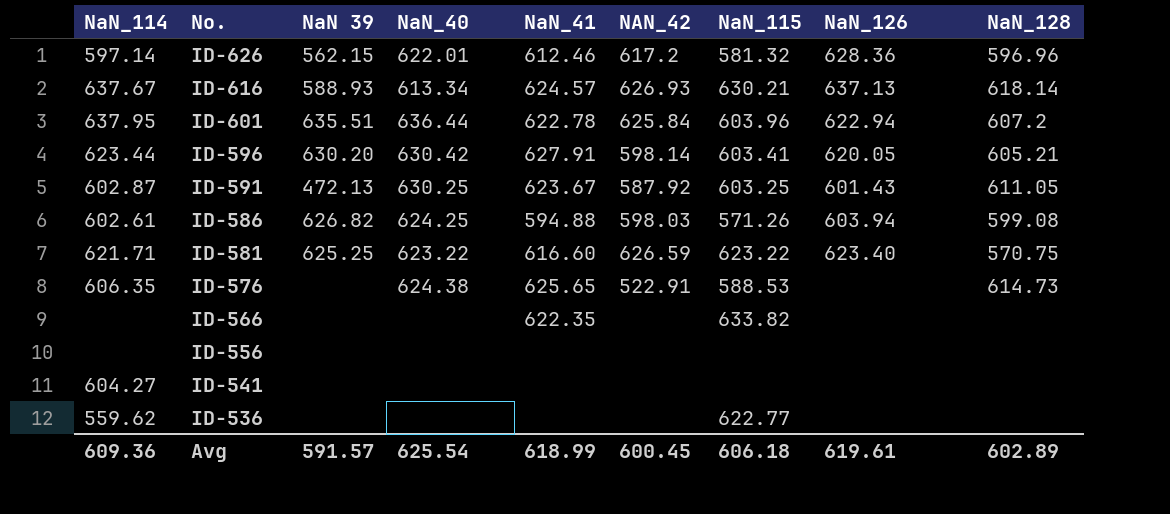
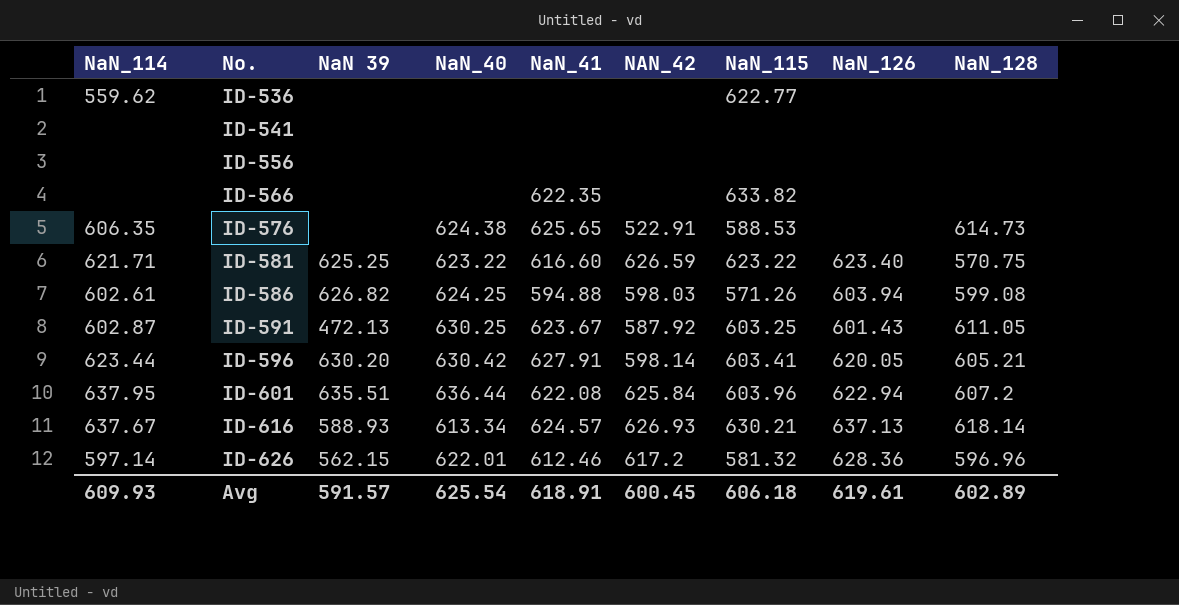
row order: No. descending -> No. ascending
ID-541 | NaN_114: 604.27 -> none
ID-601 | NaN_41: 622.78 -> 622.08
Avg | NaN_114: 609.36 -> 609.93
Avg | NaN_41: 618.99 -> 618.91

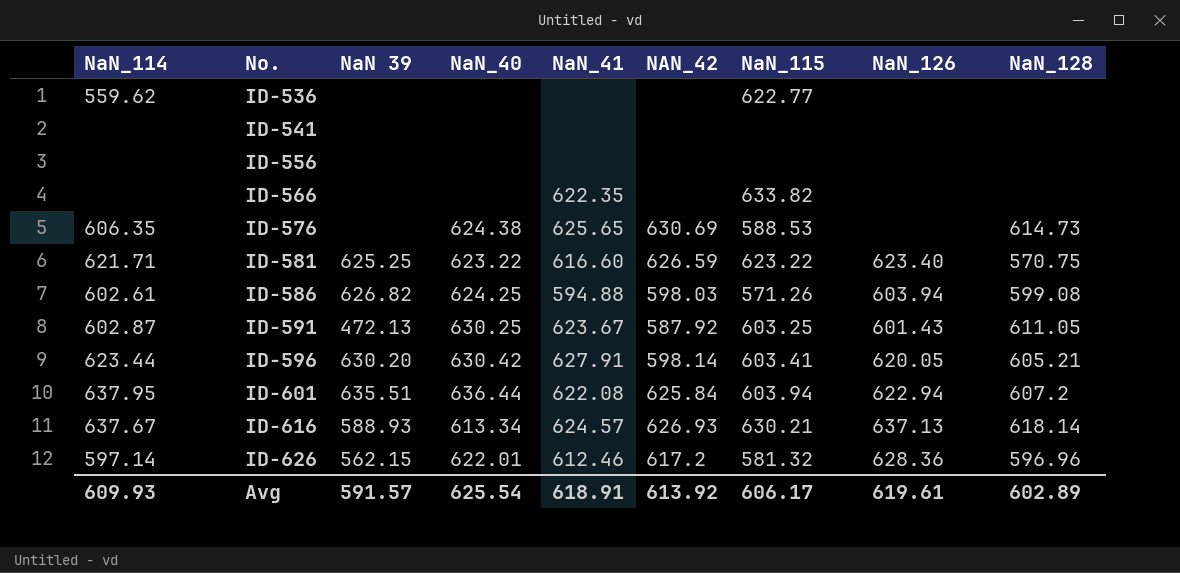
ID-576 | NAN_42: 522.91 -> 630.69
ID-601 | NaN_115: 603.96 -> 603.94
Avg | NAN_42: 600.45 -> 613.92
Avg | NaN_115: 606.18 -> 606.17

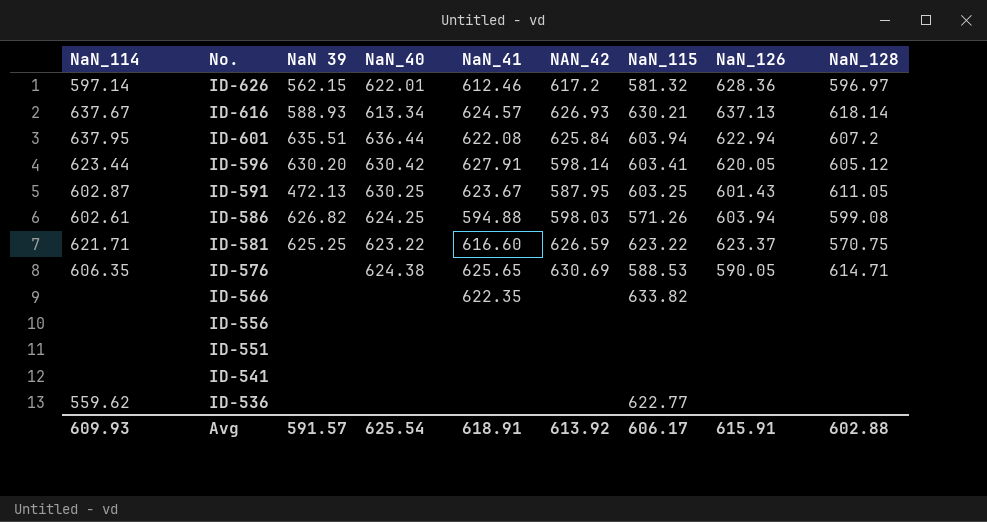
row order: No. ascending -> No. descending
ID-626 | NaN_128: 596.96 -> 596.97
ID-596 | NaN_128: 605.21 -> 605.12
ID-591 | NAN_42: 587.92 -> 587.95
ID-581 | NaN_126: 623.40 -> 623.37
ID-576 | NaN_126: none -> 590.05
ID-576 | NaN_128: 614.73 -> 614.71
row ID-551: none -> none | none | none | none | none | none | none | none
Avg | NaN_126: 619.61 -> 615.91
Avg | NaN_128: 602.89 -> 602.88

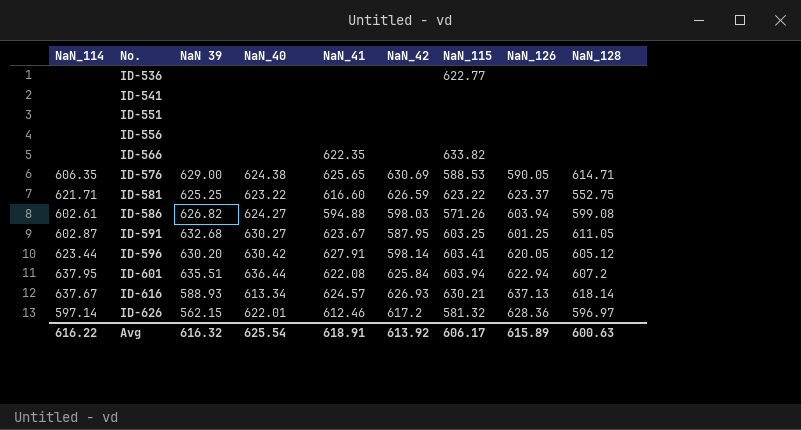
row order: No. descending -> No. ascending
column name: NAN_42 -> NaN_42
ID-536 | NaN_114: 559.62 -> none
ID-576 | NaN 39: none -> 629.00
ID-581 | NaN_128: 570.75 -> 552.75
ID-586 | NaN_40: 624.25 -> 624.27
ID-591 | NaN 39: 472.13 -> 632.68
ID-591 | NaN_40: 630.25 -> 630.27
ID-591 | NaN_126: 601.43 -> 601.25
Avg | NaN_114: 609.93 -> 616.22
Avg | NaN 39: 591.57 -> 616.32
Avg | NaN_126: 615.91 -> 615.89
Avg | NaN_128: 602.88 -> 600.63

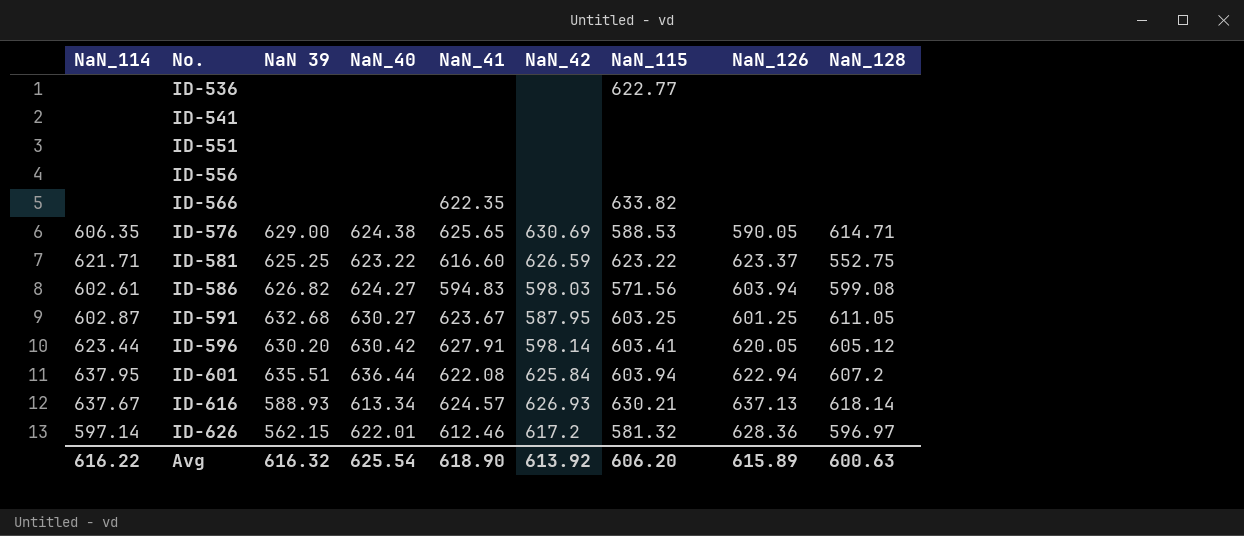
ID-586 | NaN_41: 594.88 -> 594.83
ID-586 | NaN_115: 571.26 -> 571.56
Avg | NaN_41: 618.91 -> 618.90
Avg | NaN_115: 606.17 -> 606.20

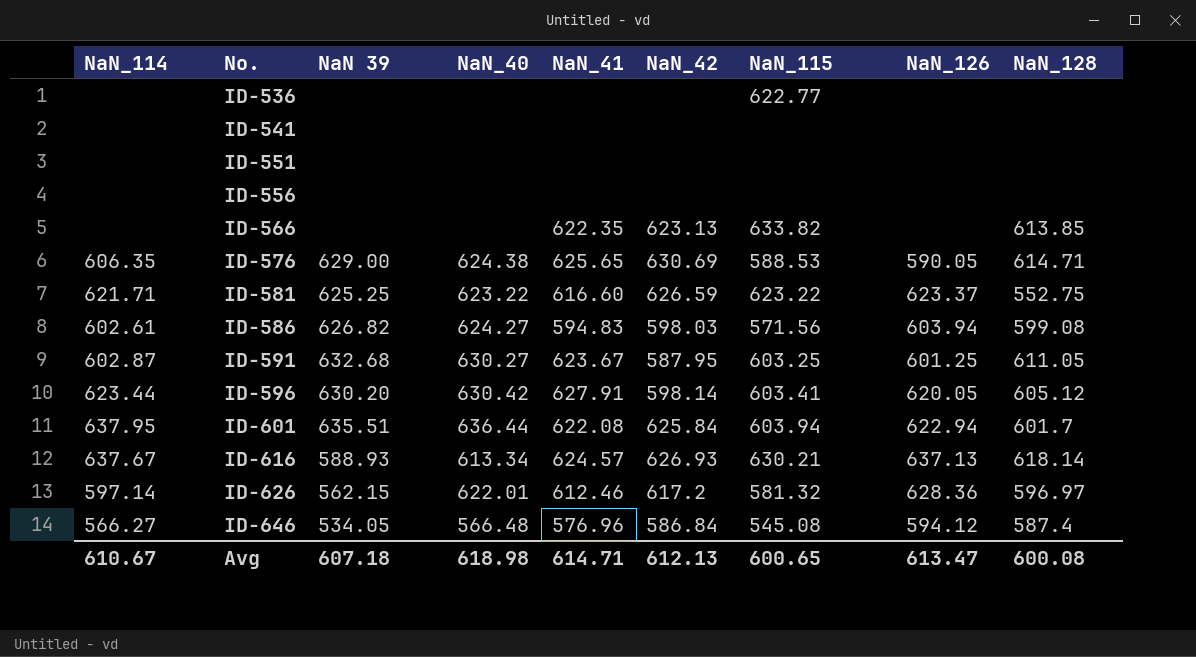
ID-566 | NaN_42: none -> 623.13
ID-566 | NaN_128: none -> 613.85
ID-601 | NaN_128: 607.2 -> 601.7
row ID-646: none -> 566.27 | 534.05 | 566.48 | 576.96 | 586.84 | 545.08 | 594.12 | 587.4
Avg | NaN_114: 616.22 -> 610.67
Avg | NaN 39: 616.32 -> 607.18
Avg | NaN_40: 625.54 -> 618.98
Avg | NaN_41: 618.90 -> 614.71
Avg | NaN_42: 613.92 -> 612.13
Avg | NaN_115: 606.20 -> 600.65
Avg | NaN_126: 615.89 -> 613.47
Avg | NaN_128: 600.63 -> 600.08

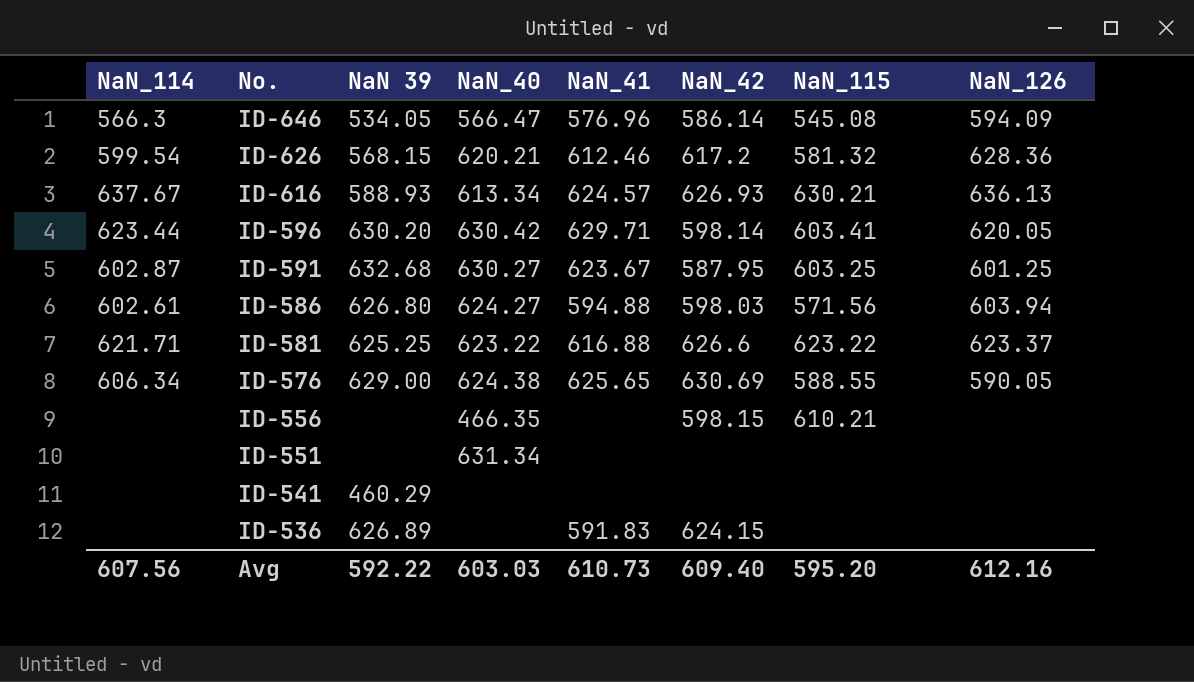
row order: No. ascending -> No. descending
column NaN_128 | position: 9 -> none
row ID-566: none | none | none | 622.35 | 623.13 | 633.82 | none | 613.85 -> none
row ID-601: 637.95 | 635.51 | 636.44 | 622.08 | 625.84 | 603.94 | 622.94 | 601.7 -> none
ID-646 | NaN_114: 566.27 -> 566.3
ID-646 | NaN_40: 566.48 -> 566.47
ID-646 | NaN_42: 586.84 -> 586.14
ID-646 | NaN_126: 594.12 -> 594.09
ID-626 | NaN_114: 597.14 -> 599.54
ID-626 | NaN 39: 562.15 -> 568.15
ID-626 | NaN_40: 622.01 -> 620.21
ID-616 | NaN_126: 637.13 -> 636.13
ID-596 | NaN_41: 627.91 -> 629.71
ID-586 | NaN 39: 626.82 -> 626.80
ID-586 | NaN_41: 594.83 -> 594.88
ID-581 | NaN_41: 616.60 -> 616.88
ID-581 | NaN_42: 626.59 -> 626.6
ID-576 | NaN_114: 606.35 -> 606.34
ID-576 | NaN_115: 588.53 -> 588.55
ID-556 | NaN_40: none -> 466.35
ID-556 | NaN_42: none -> 598.15
ID-556 | NaN_115: none -> 610.21
ID-551 | NaN_40: none -> 631.34
ID-541 | NaN 39: none -> 460.29
ID-536 | NaN 39: none -> 626.89
ID-536 | NaN_41: none -> 591.83
ID-536 | NaN_42: none -> 624.15
ID-536 | NaN_115: 622.77 -> none
Avg | NaN_114: 610.67 -> 607.56
Avg | NaN 39: 607.18 -> 592.22
Avg | NaN_40: 618.98 -> 603.03
Avg | NaN_41: 614.71 -> 610.73
Avg | NaN_42: 612.13 -> 609.40
Avg | NaN_115: 600.65 -> 595.20
Avg | NaN_126: 613.47 -> 612.16

